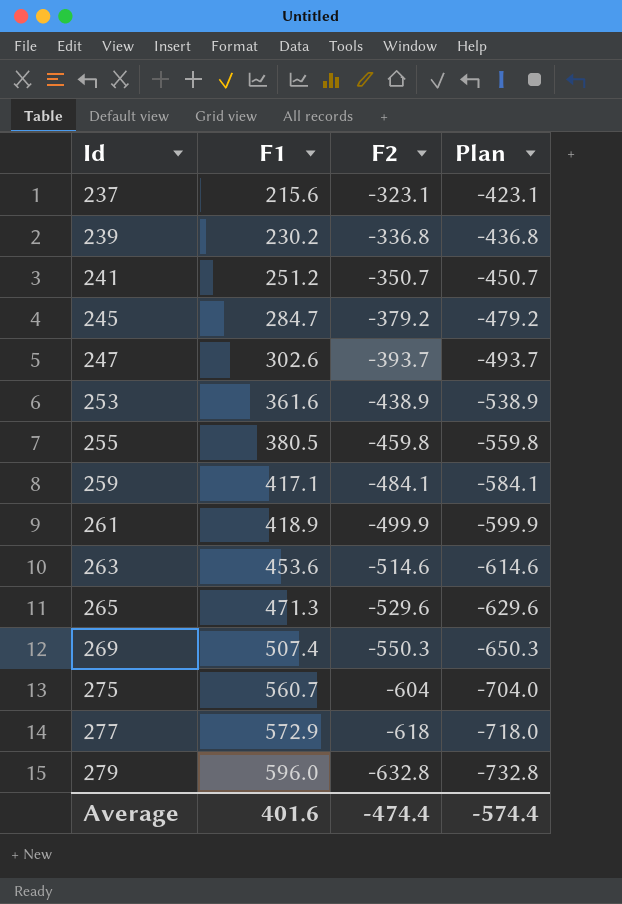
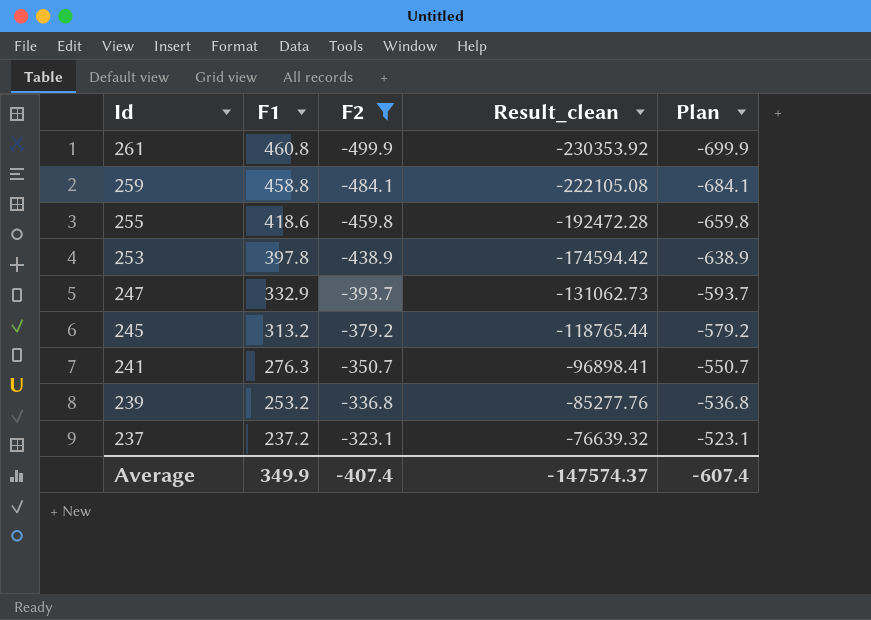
filter: none -> F2 >= -499.9
row order: Id ascending -> Id descending
column Result_clean | formula: none -> [F1] * [F2]
column Plan | formula: [F2] - 100 -> [F2] - 200
261 | F1: 418.9 -> 460.8
259 | F1: 417.1 -> 458.8
255 | F1: 380.5 -> 418.6
253 | F1: 361.6 -> 397.8
247 | F1: 302.6 -> 332.9
245 | F1: 284.7 -> 313.2
241 | F1: 251.2 -> 276.3
239 | F1: 230.2 -> 253.2
237 | F1: 215.6 -> 237.2
Average | F1: 401.6 -> 349.9
Average | F2: -474.4 -> -407.4
Average | Plan: -574.4 -> -607.4

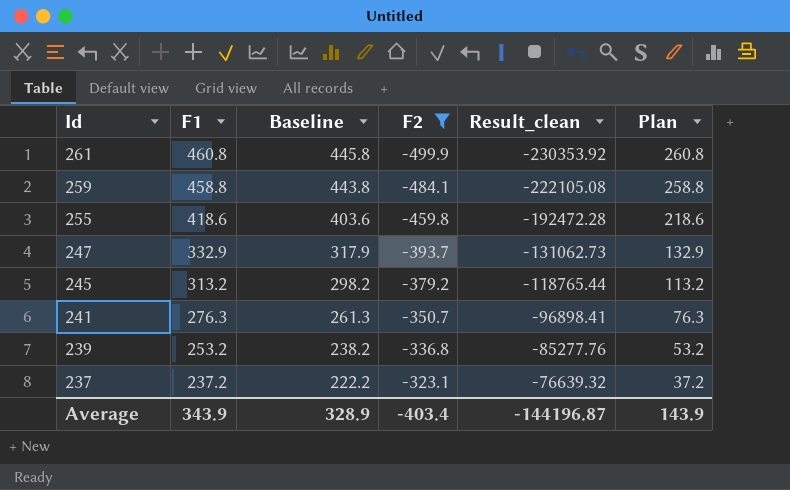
column Baseline | formula: none -> [F1] - 15
column Plan | formula: [F2] - 200 -> [F1] - 200
row 253: 397.8 | -438.9 | -174594.42 | -638.9 -> none
Average | F1: 349.9 -> 343.9
Average | F2: -407.4 -> -403.4
Average | Result_clean: -147574.37 -> -144196.87
Average | Plan: -607.4 -> 143.9

